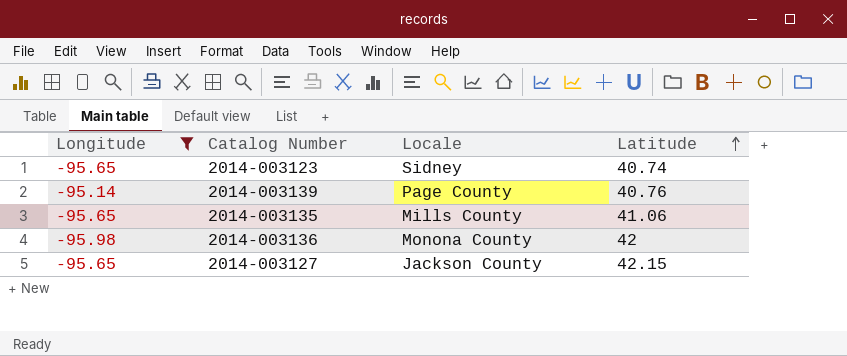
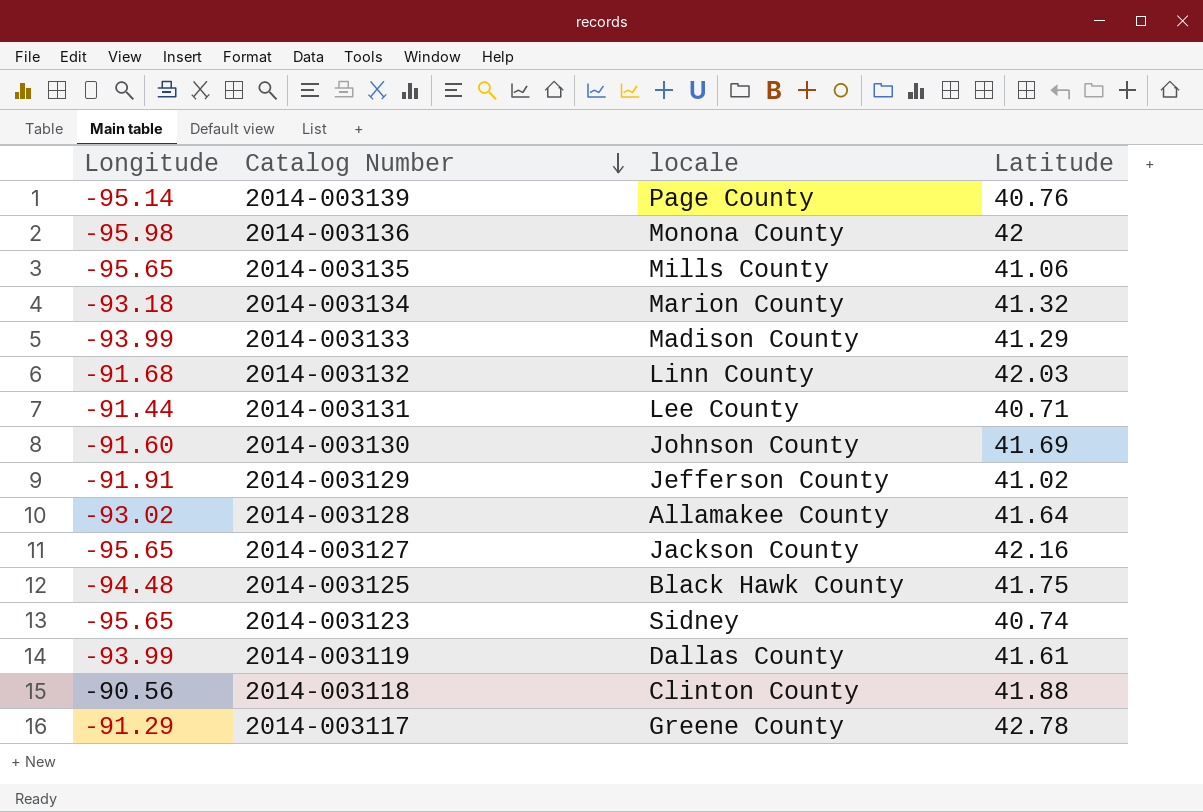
filter: Longitude <= -95.14 -> none
row order: Latitude ascending -> Catalog Number descending
column name: Locale -> locale
2014-003127 | Latitude: 42.15 -> 42.16

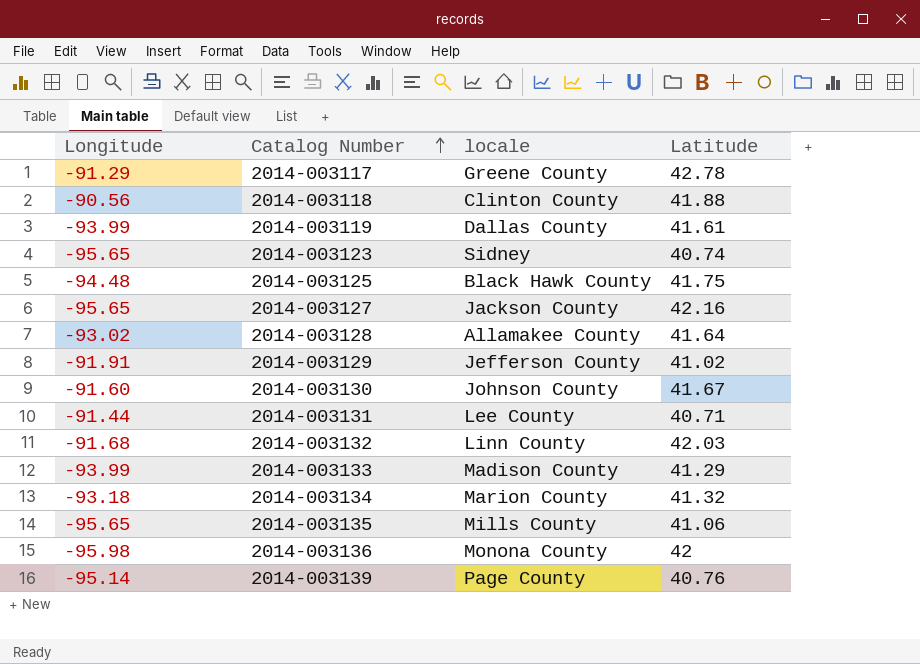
row order: Catalog Number descending -> Catalog Number ascending
2014-003130 | Latitude: 41.69 -> 41.67

